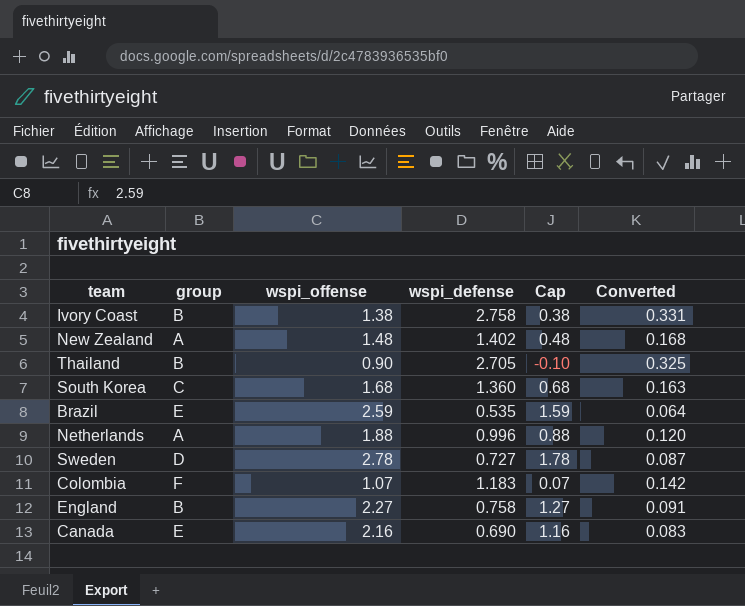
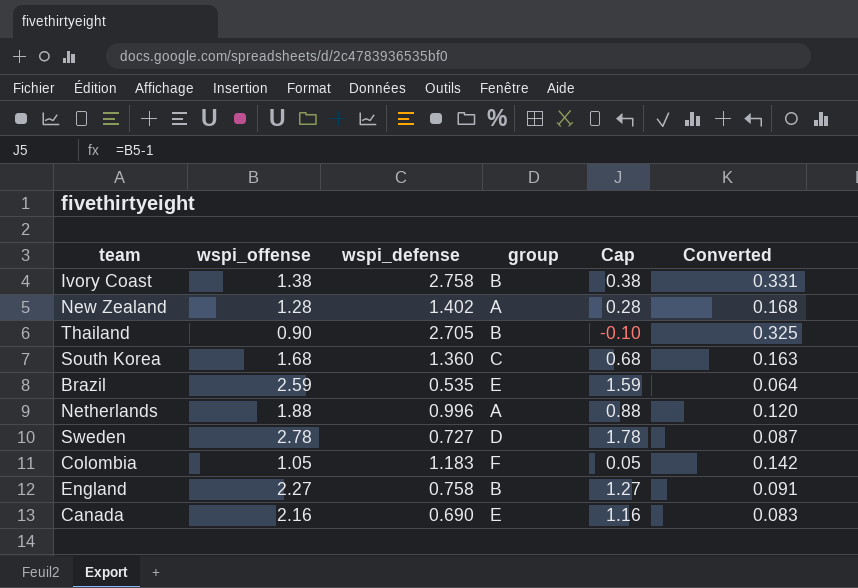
column group | position: 2 -> 4
New Zealand | wspi_offense: 1.48 -> 1.28
New Zealand | Cap: 0.48 -> 0.28
Colombia | wspi_offense: 1.07 -> 1.05
Colombia | Cap: 0.07 -> 0.05

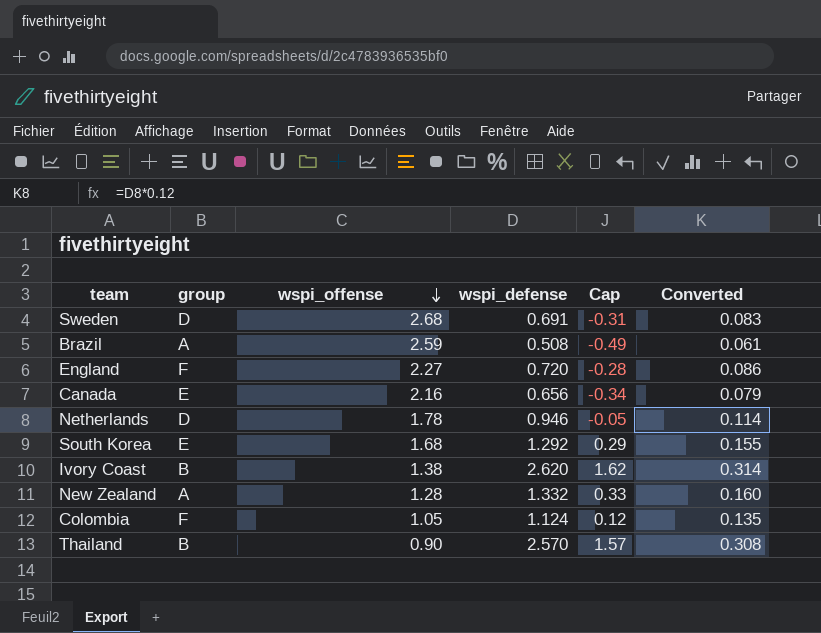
row order: none -> wspi_offense descending
column group | position: 4 -> 2
column Cap | formula: [wspi_offense] - 1 -> [wspi_defense] - 1
Sweden | wspi_offense: 2.78 -> 2.68
Sweden | wspi_defense: 0.727 -> 0.691
Sweden | Converted: 0.087 -> 0.083
Brazil | group: E -> A
Brazil | wspi_defense: 0.535 -> 0.508
Brazil | Converted: 0.064 -> 0.061
England | group: B -> F
England | wspi_defense: 0.758 -> 0.720
England | Converted: 0.091 -> 0.086
Canada | wspi_defense: 0.690 -> 0.656
Canada | Converted: 0.083 -> 0.079
Netherlands | group: A -> D
Netherlands | wspi_offense: 1.88 -> 1.78
Netherlands | wspi_defense: 0.996 -> 0.946
Netherlands | Converted: 0.120 -> 0.114
South Korea | group: C -> E
South Korea | wspi_defense: 1.360 -> 1.292
South Korea | Converted: 0.163 -> 0.155
Ivory Coast | wspi_defense: 2.758 -> 2.620
Ivory Coast | Converted: 0.331 -> 0.314
New Zealand | wspi_defense: 1.402 -> 1.332
New Zealand | Converted: 0.168 -> 0.160
Colombia | wspi_defense: 1.183 -> 1.124
Colombia | Converted: 0.142 -> 0.135
Thailand | wspi_defense: 2.705 -> 2.570
Thailand | Converted: 0.325 -> 0.308

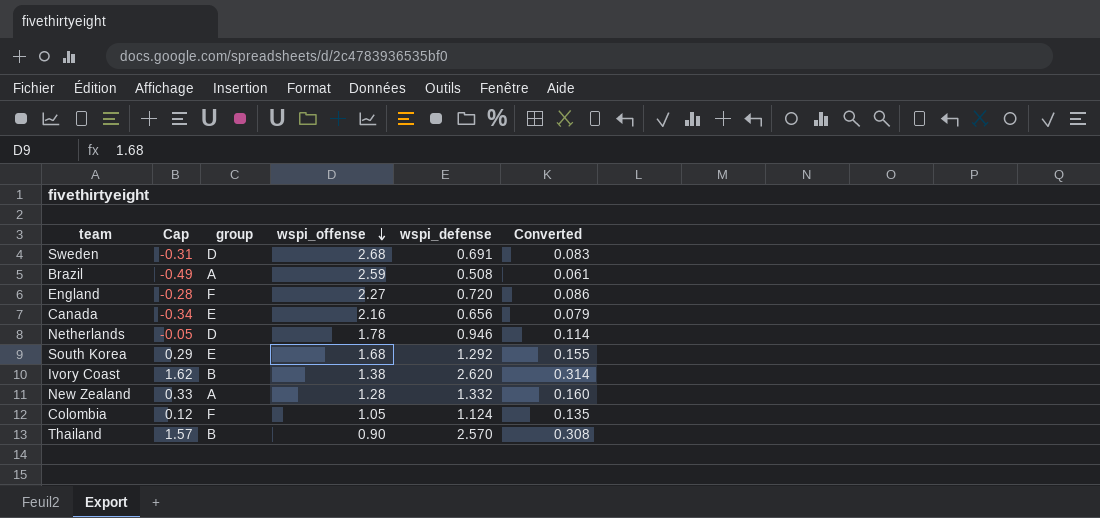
column Cap | position: 5 -> 2

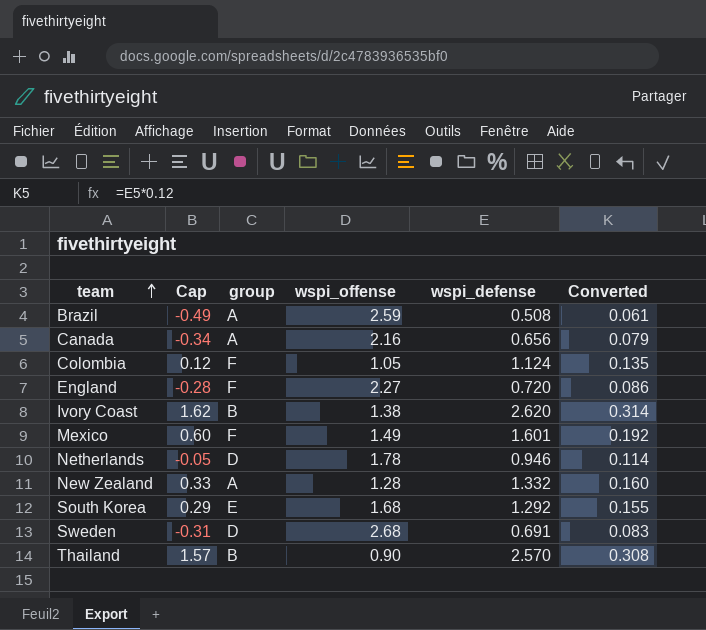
row order: wspi_offense descending -> team ascending
Canada | group: E -> A
row Mexico: none -> 0.60 | F | 1.49 | 1.601 | 0.192

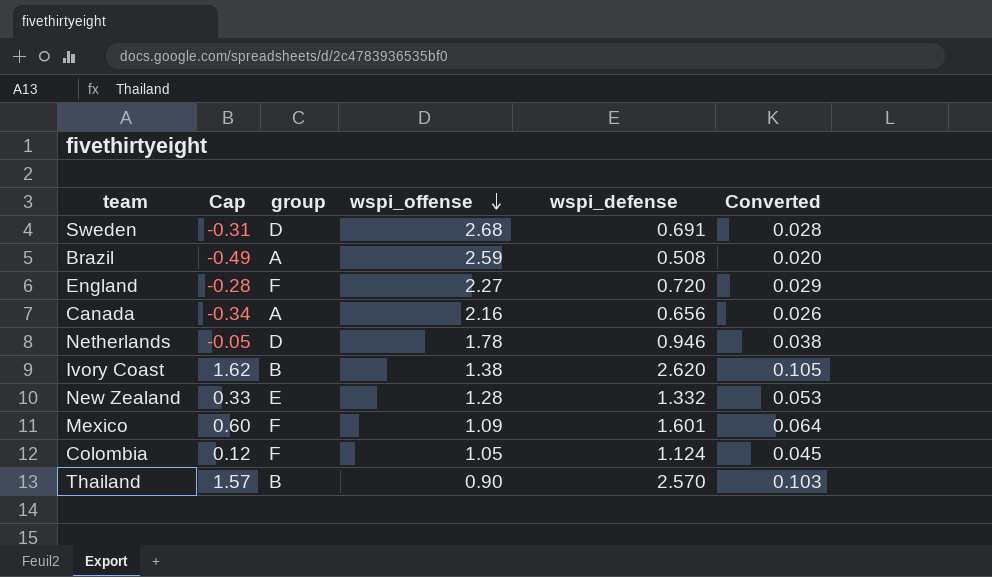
row order: team ascending -> wspi_offense descending
column Converted | formula: [wspi_defense] * 0.12 -> [wspi_defense] * 0.04
row South Korea: 0.29 | E | 1.68 | 1.292 | 0.155 -> none
New Zealand | group: A -> E
Mexico | wspi_offense: 1.49 -> 1.09

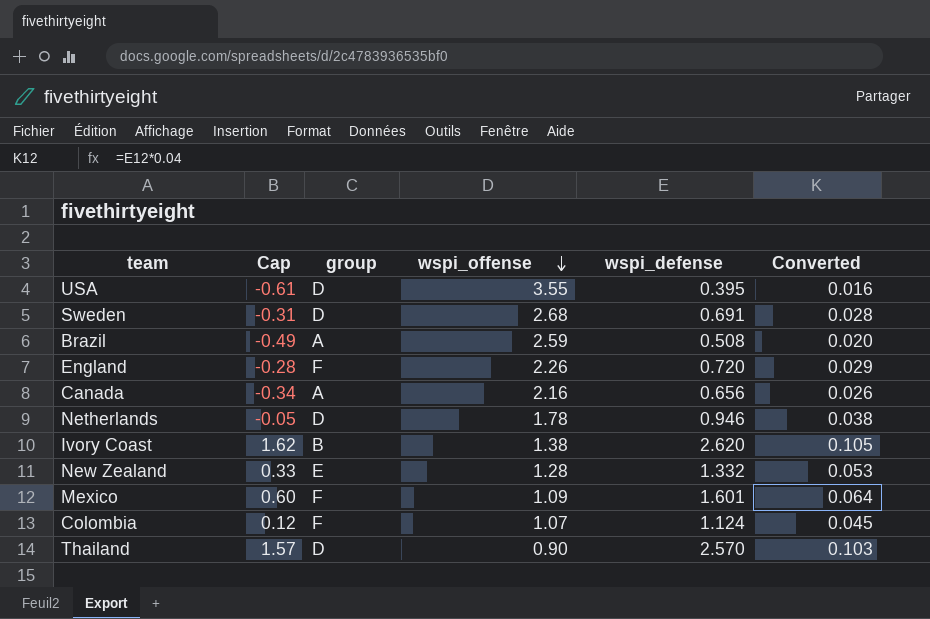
row USA: none -> -0.61 | D | 3.55 | 0.395 | 0.016
England | wspi_offense: 2.27 -> 2.26
Colombia | wspi_offense: 1.05 -> 1.07
Thailand | group: B -> D

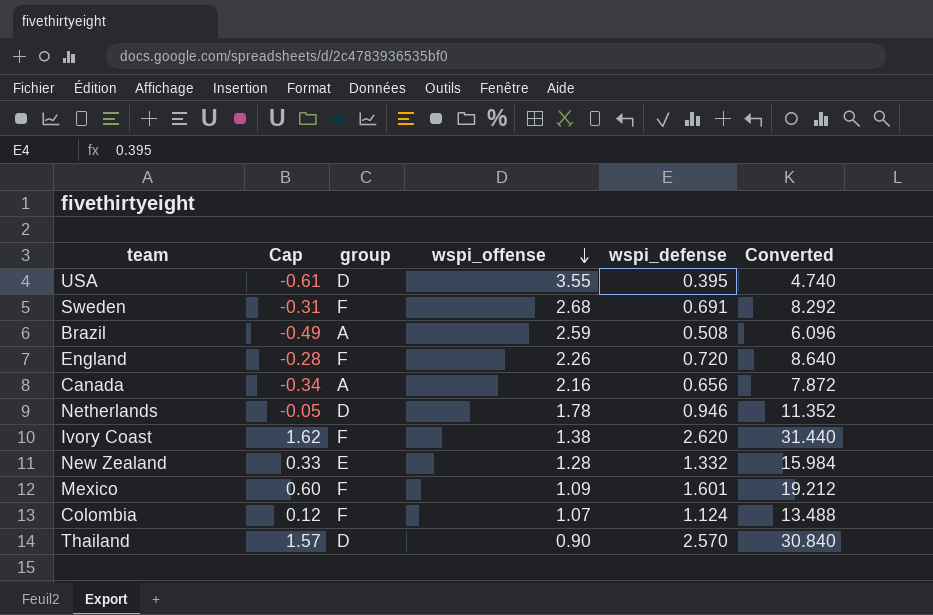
column Converted | formula: [wspi_defense] * 0.04 -> [wspi_defense] * 12
Sweden | group: D -> F
Ivory Coast | group: B -> F

